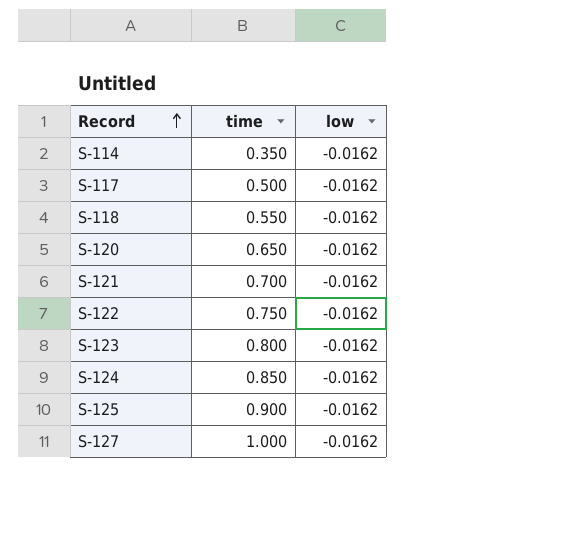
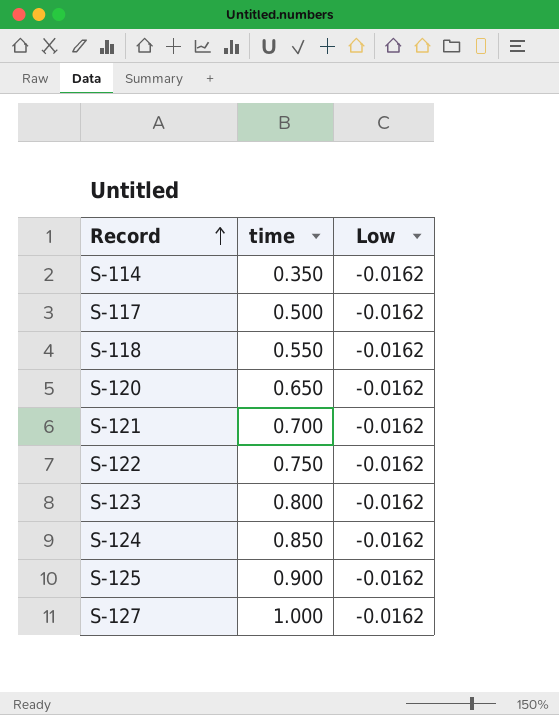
column name: low -> Low

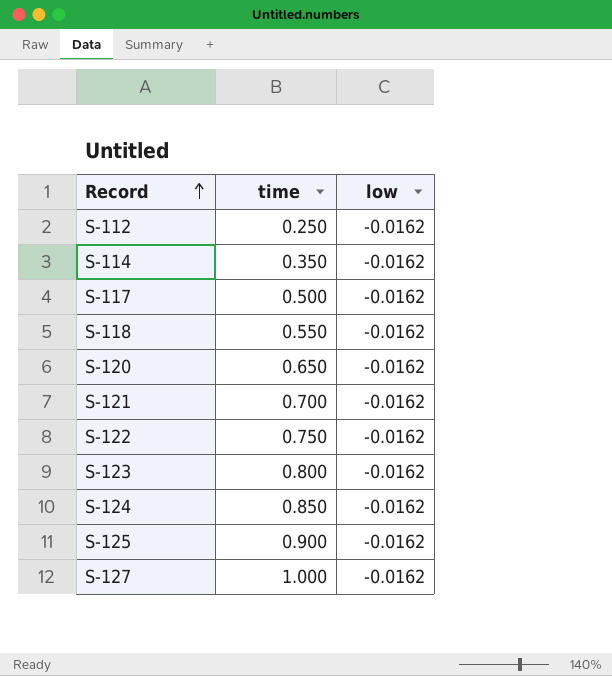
column name: Low -> low
row S-112: none -> 0.250 | -0.0162

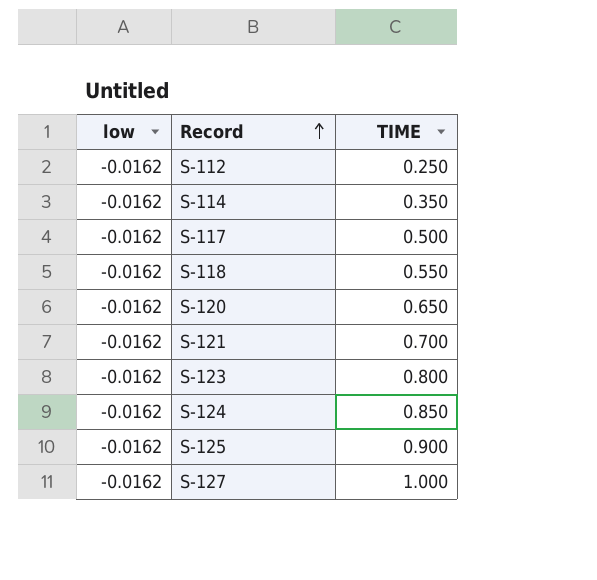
column low | position: 3 -> 1
column name: time -> TIME
row S-122: 0.750 | -0.0162 -> none

